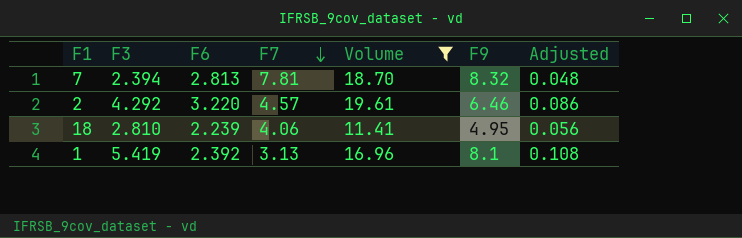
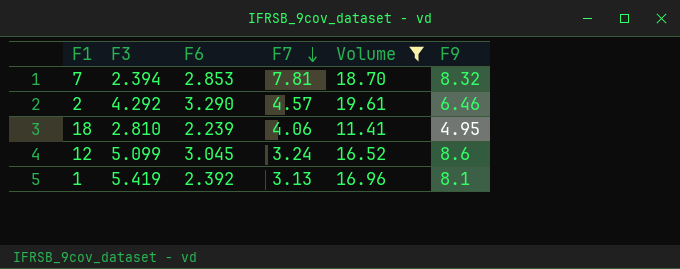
column Adjusted | formula: [F3] * 0.02 -> none
7 | F6: 2.813 -> 2.853
2 | F6: 3.220 -> 3.290
row 12: none -> 5.099 | 3.045 | 3.24 | 16.52 | 8.6

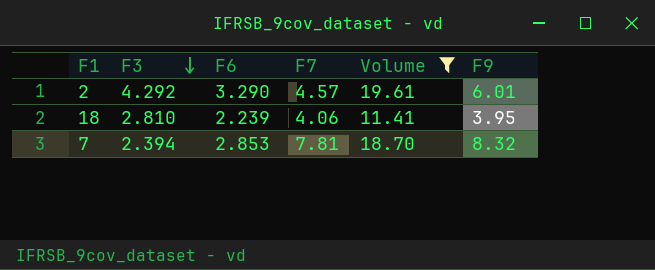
row order: F7 descending -> F3 descending
row 12: 5.099 | 3.045 | 3.24 | 16.52 | 8.6 -> none
row 1: 5.419 | 2.392 | 3.13 | 16.96 | 8.1 -> none
2 | F9: 6.46 -> 6.01
18 | F9: 4.95 -> 3.95

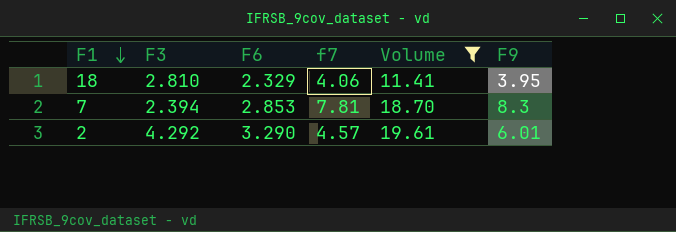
row order: F3 descending -> F1 descending
column name: F7 -> f7
18 | F6: 2.239 -> 2.329
7 | F9: 8.32 -> 8.3

